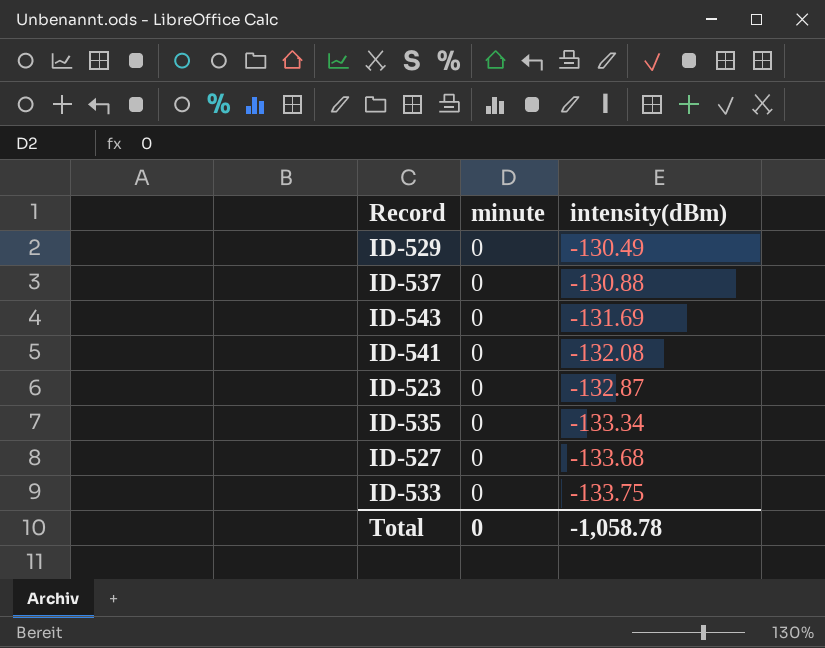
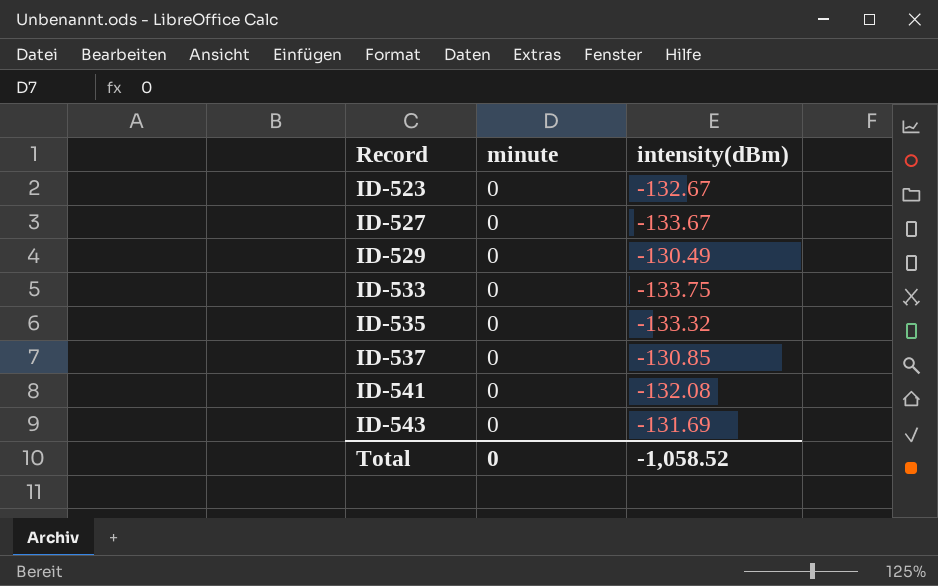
row order: intensity(dBm) descending -> Record ascending
ID-523 | intensity(dBm): -132.87 -> -132.67
ID-527 | intensity(dBm): -133.68 -> -133.67
ID-535 | intensity(dBm): -133.34 -> -133.32
ID-537 | intensity(dBm): -130.88 -> -130.85
Total | intensity(dBm): -1,058.78 -> -1,058.52

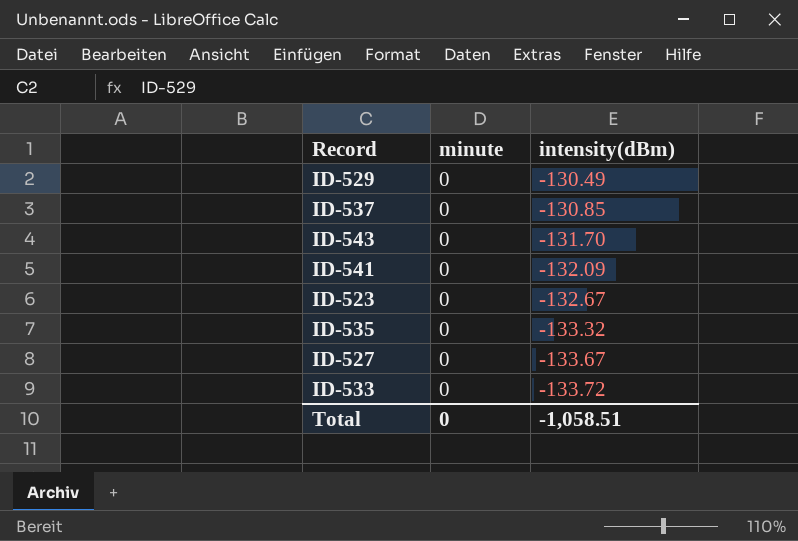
row order: Record ascending -> intensity(dBm) descending
ID-543 | intensity(dBm): -131.69 -> -131.70
ID-541 | intensity(dBm): -132.08 -> -132.09
ID-533 | intensity(dBm): -133.75 -> -133.72
Total | intensity(dBm): -1,058.52 -> -1,058.51

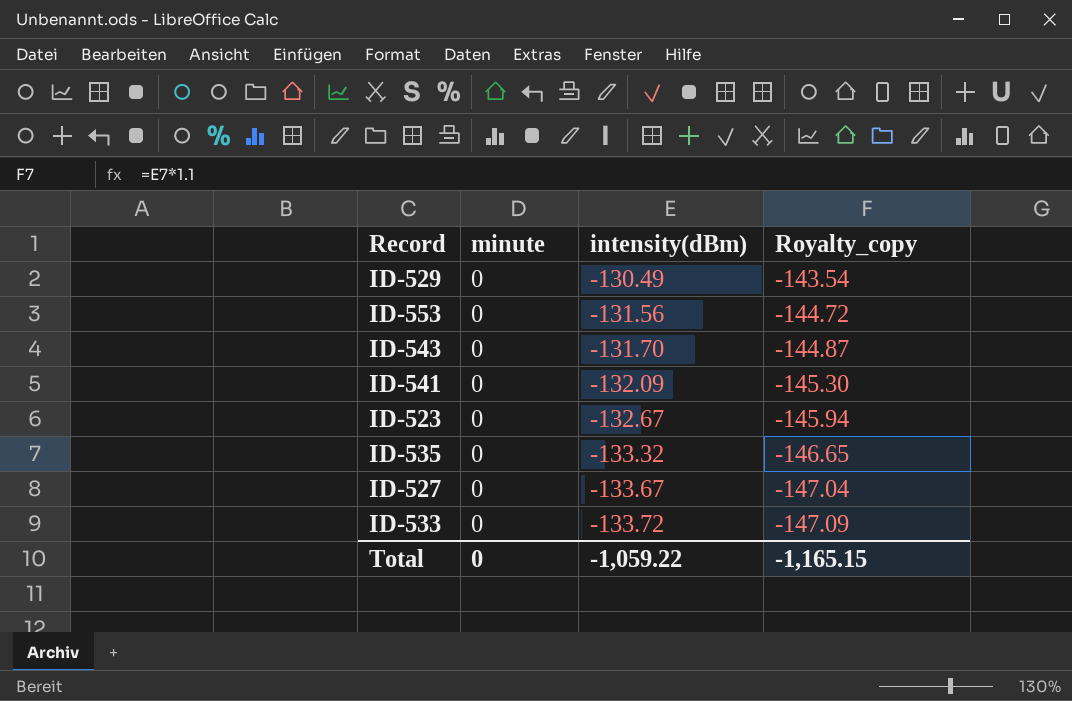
column Royalty_copy | formula: none -> [intensity(dBm)] * 1.1
row ID-537: 0 | -130.85 -> none
row ID-553: none -> 0 | -131.56 | -144.72
Total | intensity(dBm): -1,058.51 -> -1,059.22

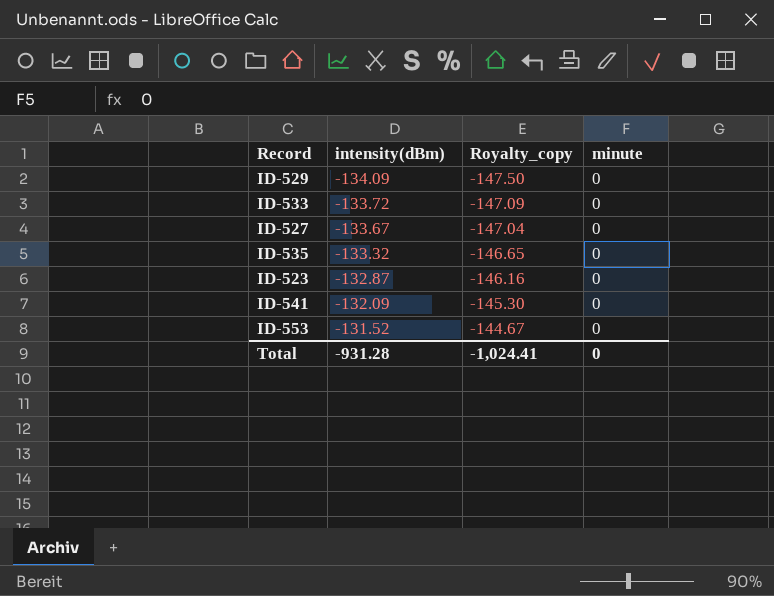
row order: intensity(dBm) descending -> intensity(dBm) ascending
column minute | position: 2 -> 4
row ID-543: 0 | -131.70 | -144.87 -> none
ID-529 | intensity(dBm): -130.49 -> -134.09
ID-529 | Royalty_copy: -143.54 -> -147.50
ID-523 | intensity(dBm): -132.67 -> -132.87
ID-523 | Royalty_copy: -145.94 -> -146.16
ID-553 | intensity(dBm): -131.56 -> -131.52
ID-553 | Royalty_copy: -144.72 -> -144.67
Total | intensity(dBm): -1,059.22 -> -931.28
Total | Royalty_copy: -1,165.15 -> -1,024.41

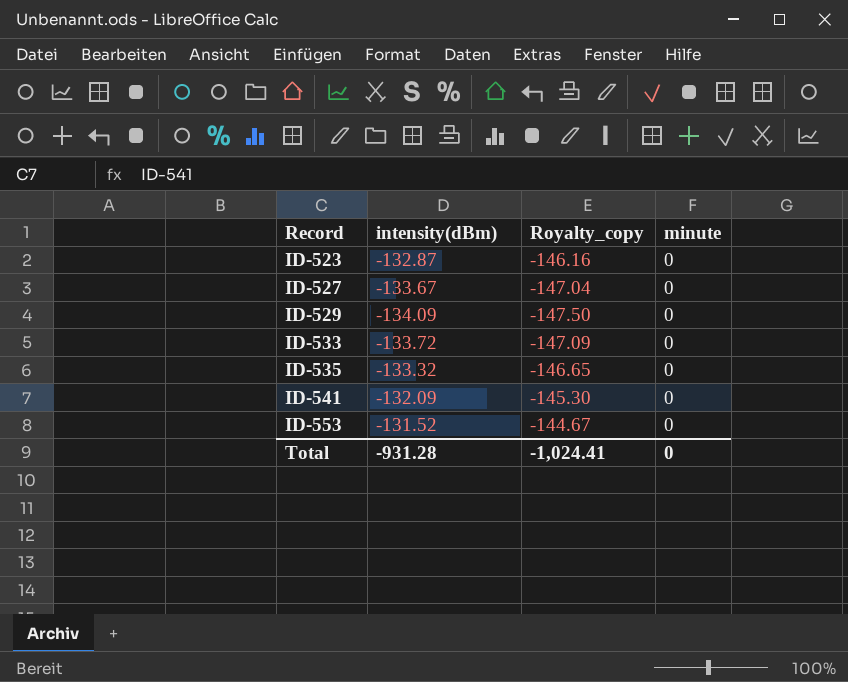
row order: intensity(dBm) ascending -> Record ascending

